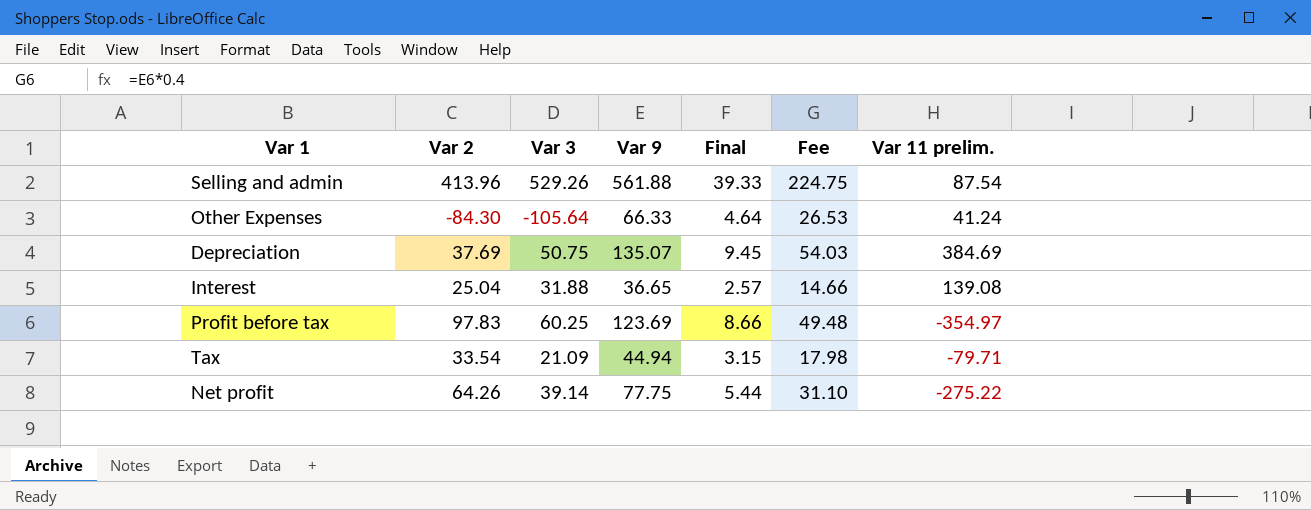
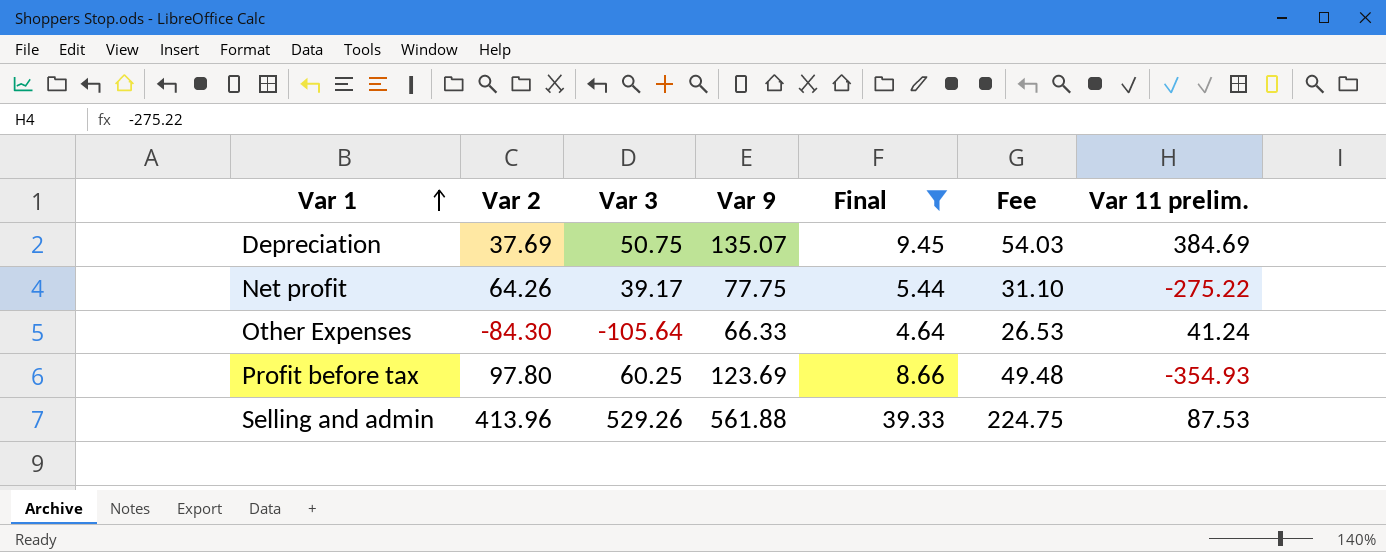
filter: none -> Final >= 4.64
row order: none -> Var 1 ascending
Net profit | Var 3: 39.14 -> 39.17
Profit before tax | Var 2: 97.83 -> 97.80
Profit before tax | Var 11 prelim.: -354.97 -> -354.93
Selling and admin | Var 11 prelim.: 87.54 -> 87.53

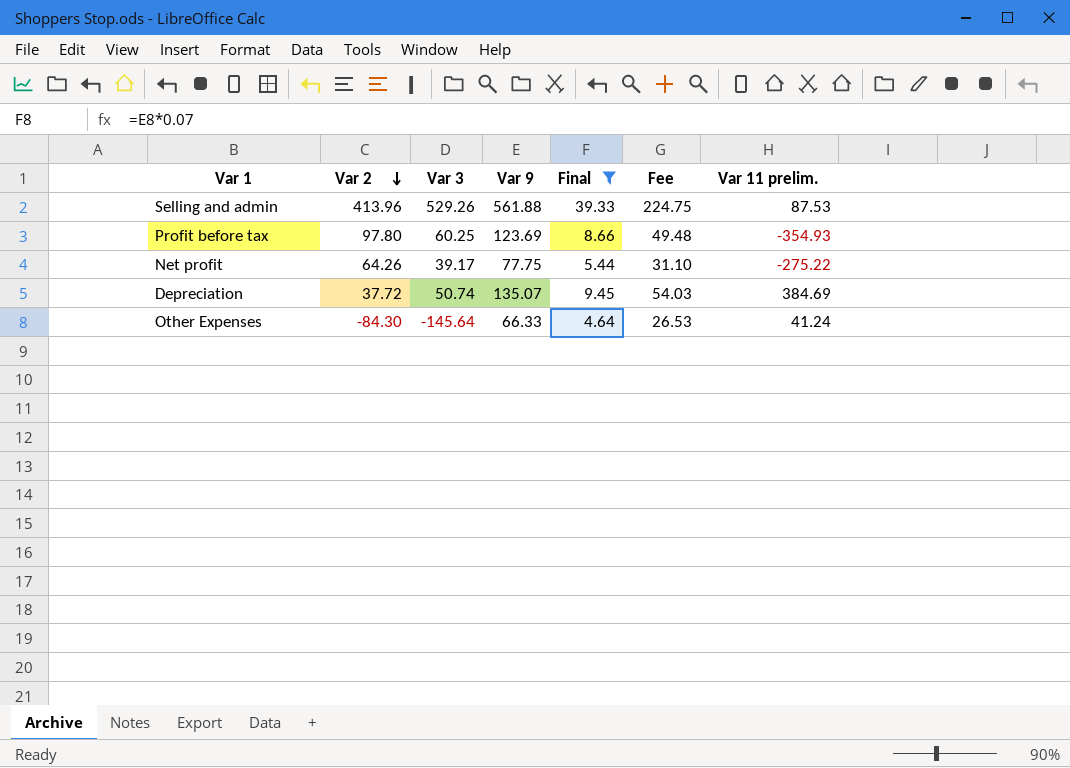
row order: Var 1 ascending -> Var 2 descending
Depreciation | Var 2: 37.69 -> 37.72
Depreciation | Var 3: 50.75 -> 50.74
Other Expenses | Var 3: -105.64 -> -145.64

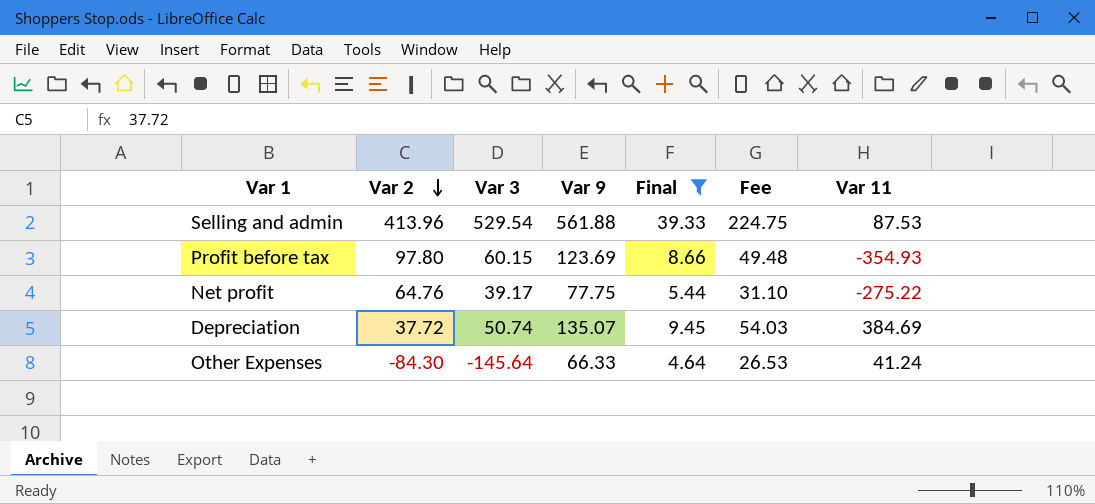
column name: Var 11 prelim. -> Var 11
Selling and admin | Var 3: 529.26 -> 529.54
Profit before tax | Var 3: 60.25 -> 60.15
Net profit | Var 2: 64.26 -> 64.76

